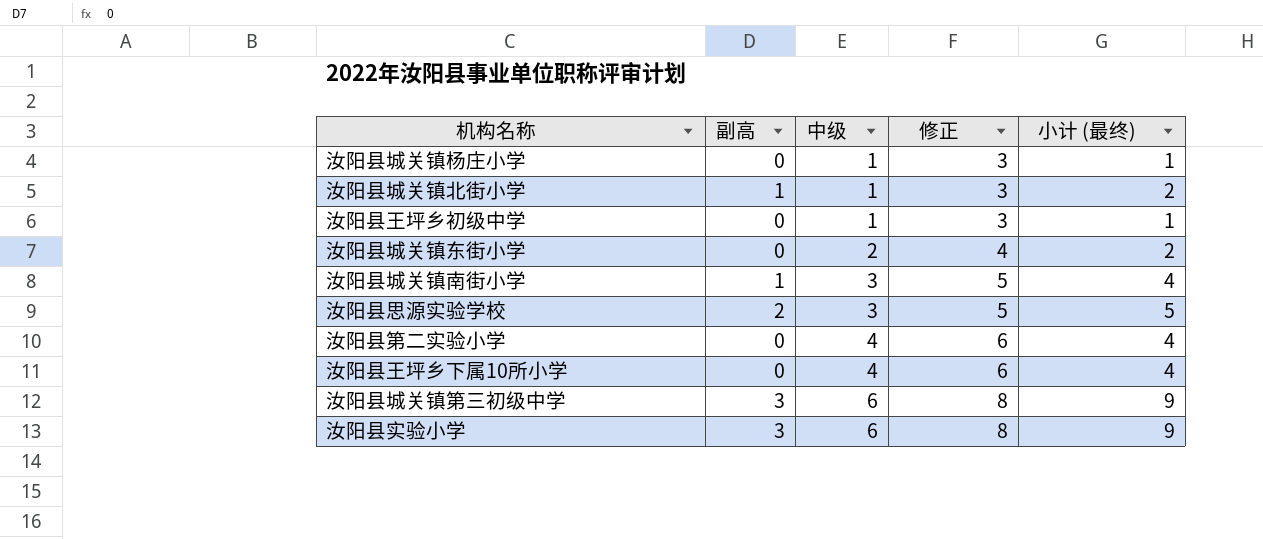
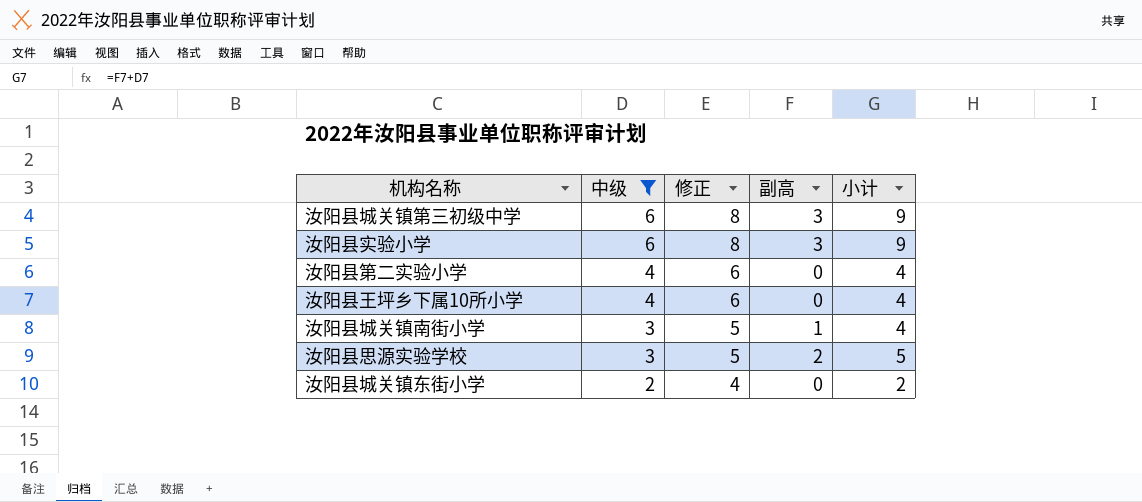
filter: none -> 中级 != 1
row order: 中级 ascending -> 中级 descending
column 副高 | position: 2 -> 4
column name: 小计 (最终) -> 小计

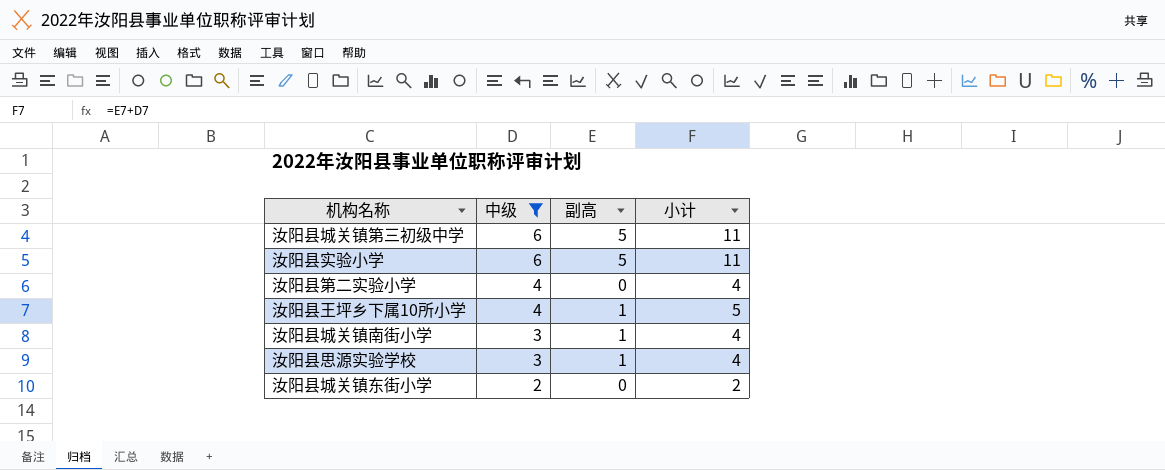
column 修正 | formula: [中级] + 2 -> none
汝阳县城关镇第三初级中学 | 副高: 3 -> 5
汝阳县城关镇第三初级中学 | 小计: 9 -> 11
汝阳县实验小学 | 副高: 3 -> 5
汝阳县实验小学 | 小计: 9 -> 11
汝阳县王坪乡下属10所小学 | 副高: 0 -> 1
汝阳县王坪乡下属10所小学 | 小计: 4 -> 5
汝阳县思源实验学校 | 副高: 2 -> 1
汝阳县思源实验学校 | 小计: 5 -> 4

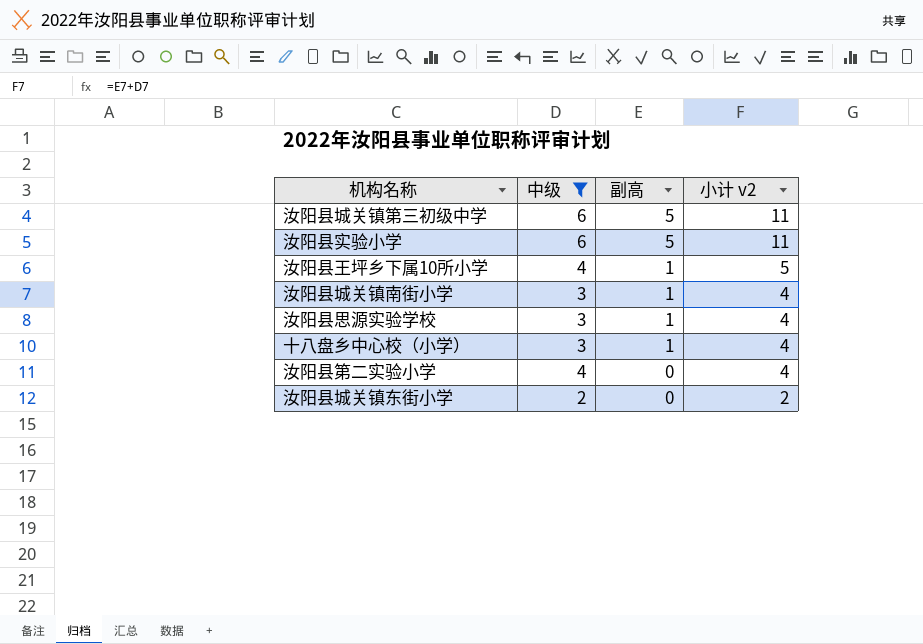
row order: 中级 descending -> 副高 descending
column name: 小计 -> 小计 v2
row 十八盘乡中心校（小学）: none -> 3 | 1 | 4

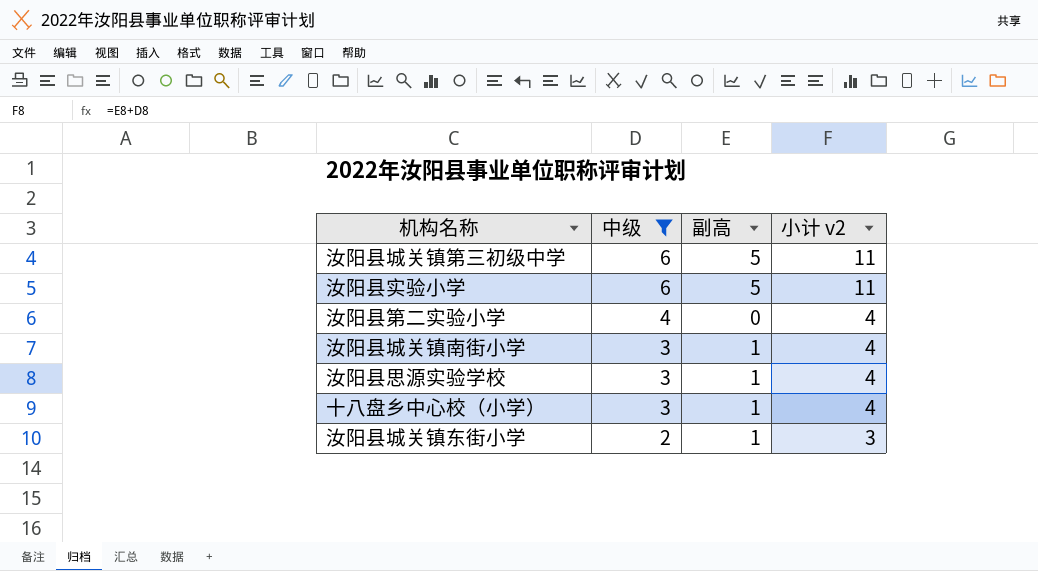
row order: 副高 descending -> 中级 descending
row 汝阳县王坪乡下属10所小学: 4 | 1 | 5 -> none
汝阳县城关镇东街小学 | 副高: 0 -> 1
汝阳县城关镇东街小学 | 小计 v2: 2 -> 3

